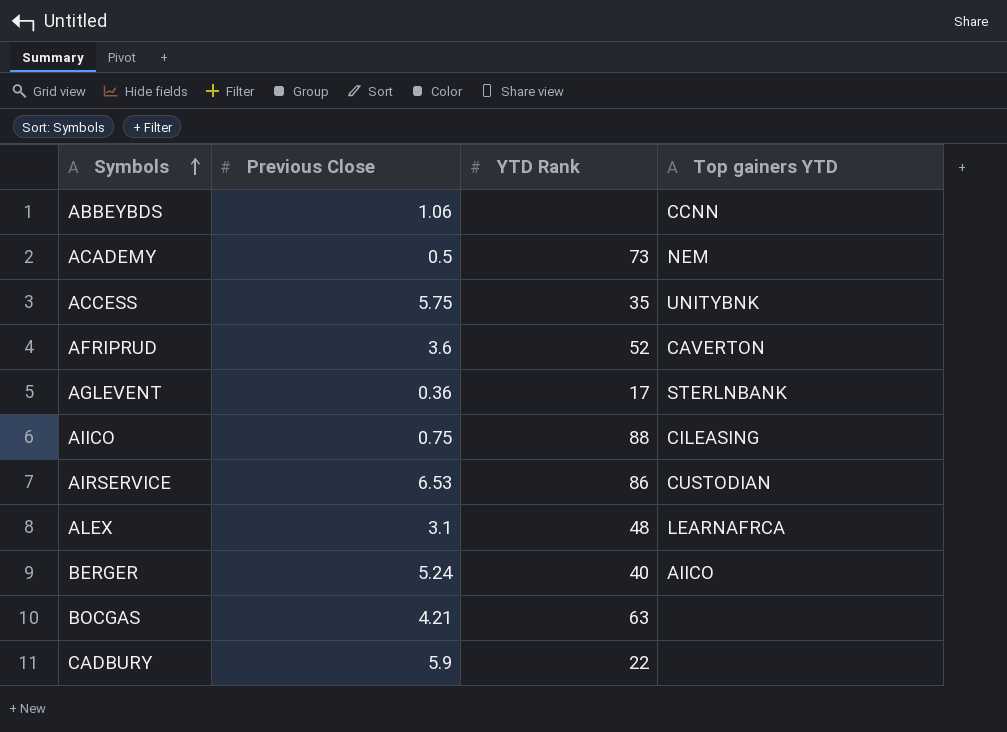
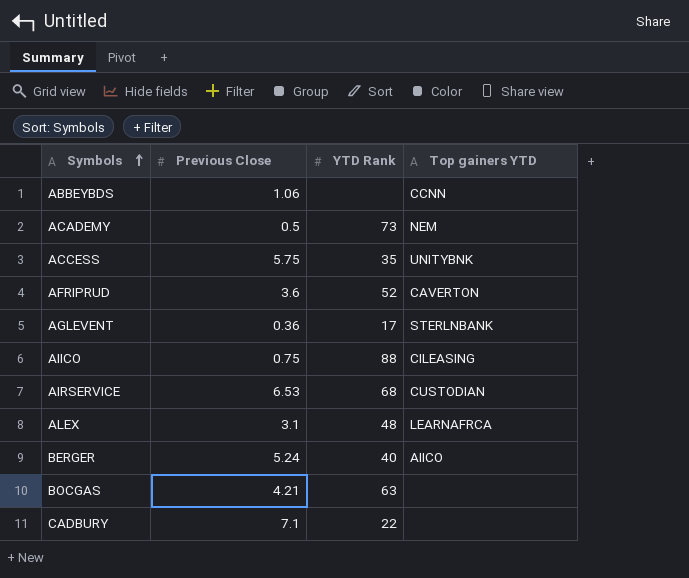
AIRSERVICE | YTD Rank: 86 -> 68
CADBURY | Previous Close: 5.9 -> 7.1

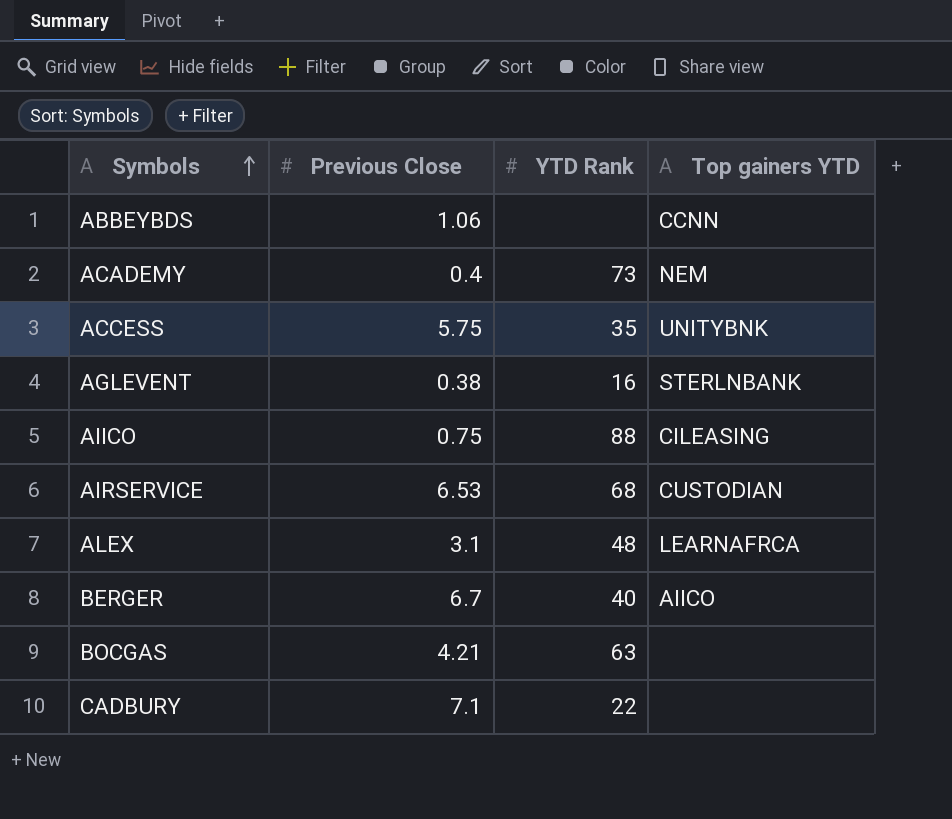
row AFRIPRUD: 3.6 | 52 | CAVERTON -> none
ACADEMY | Previous Close: 0.5 -> 0.4
AGLEVENT | Previous Close: 0.36 -> 0.38
AGLEVENT | YTD Rank: 17 -> 16
BERGER | Previous Close: 5.24 -> 6.7

